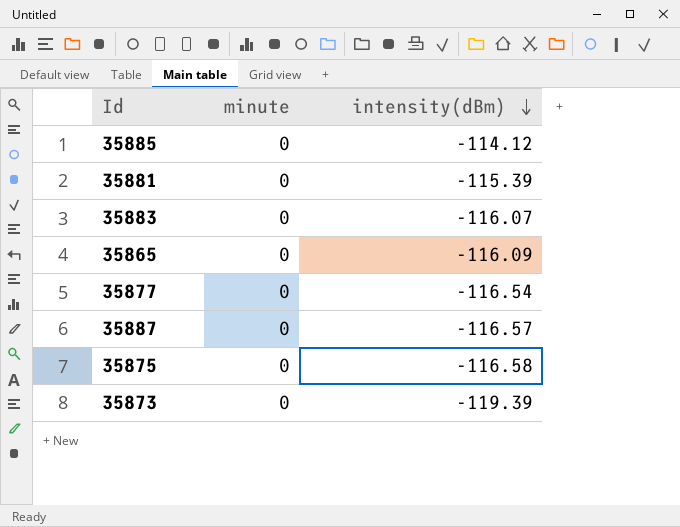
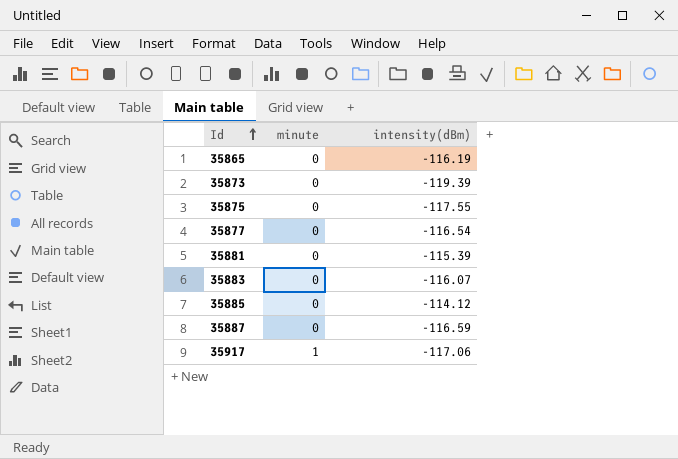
row order: intensity(dBm) descending -> Id ascending
35865 | intensity(dBm): -116.09 -> -116.19
35875 | intensity(dBm): -116.58 -> -117.55
35887 | intensity(dBm): -116.57 -> -116.59
row 35917: none -> 1 | -117.06

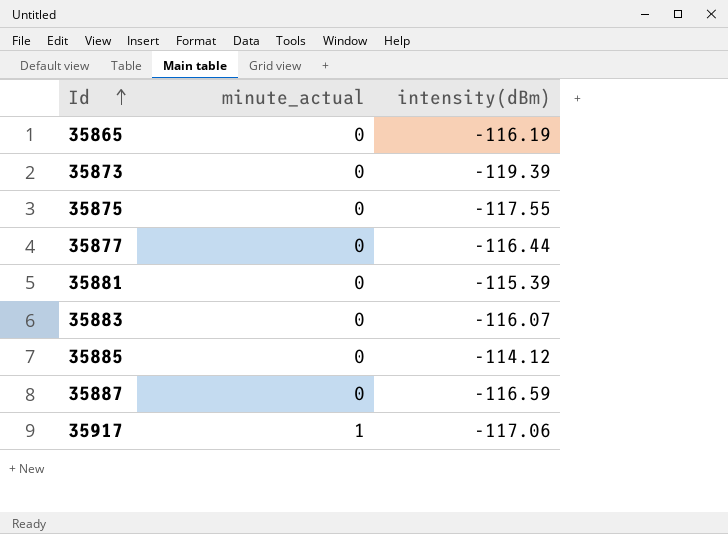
column name: minute -> minute_actual
35877 | intensity(dBm): -116.54 -> -116.44

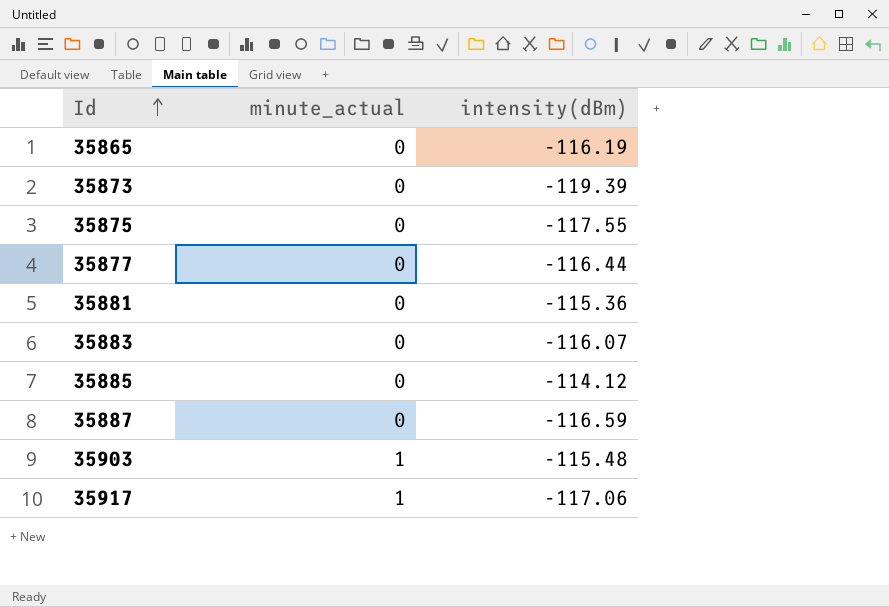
35881 | intensity(dBm): -115.39 -> -115.36
row 35903: none -> 1 | -115.48

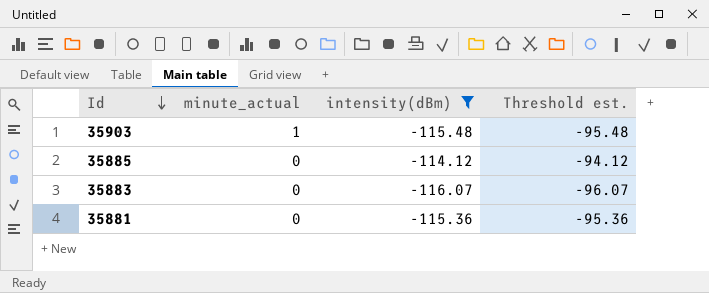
filter: none -> intensity(dBm) >= -116.07
row order: Id ascending -> Id descending
column Threshold est. | formula: none -> [intensity(dBm)] + 20

